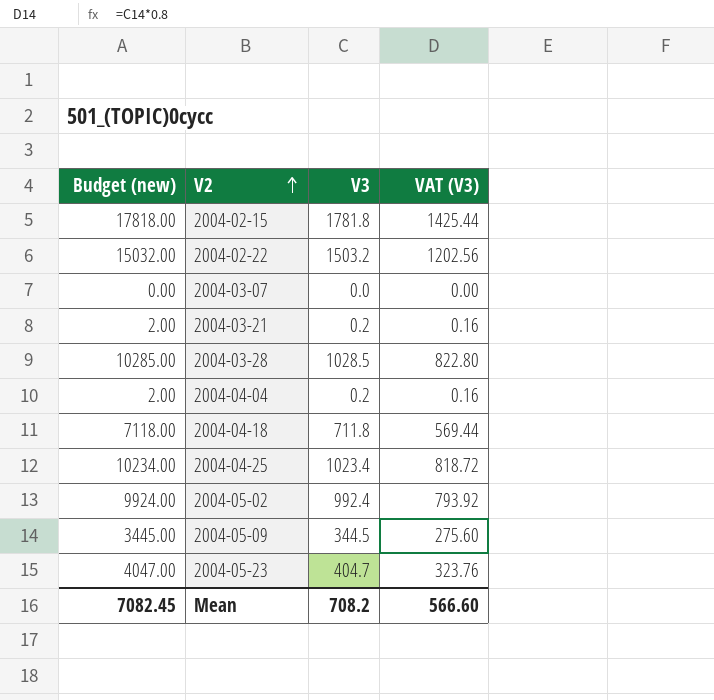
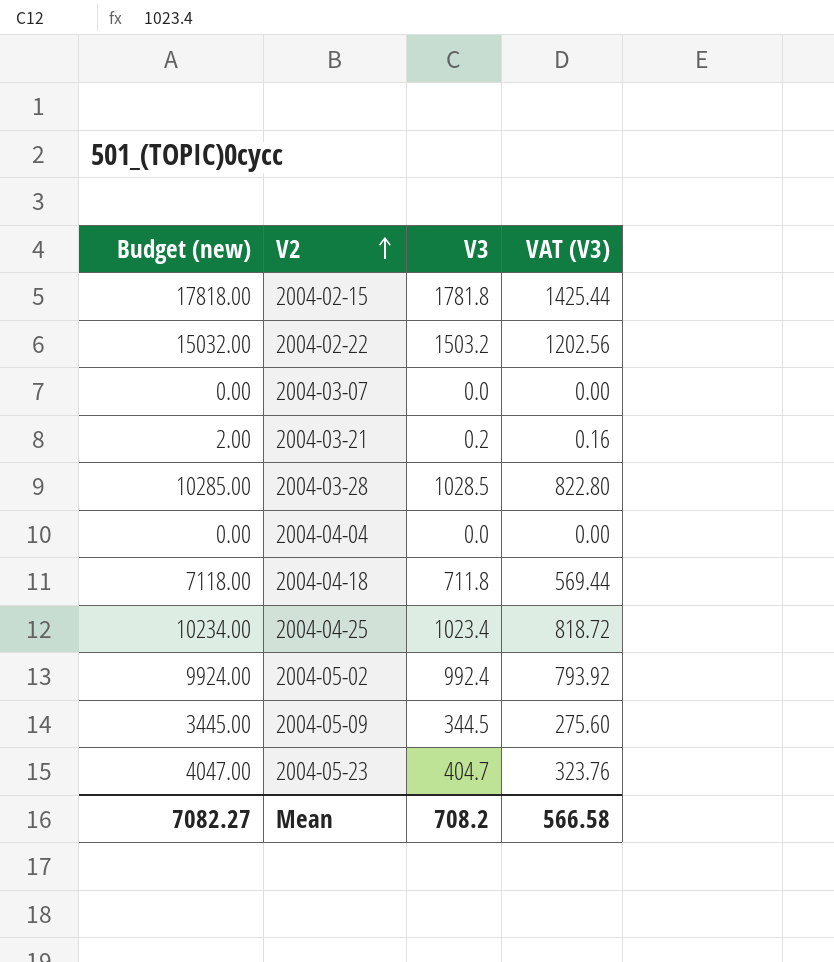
2004-04-04 | Budget (new): 2.00 -> 0.00
2004-04-04 | V3: 0.2 -> 0.0
2004-04-04 | VAT (V3): 0.16 -> 0.00
Mean | Budget (new): 7082.45 -> 7082.27
Mean | VAT (V3): 566.60 -> 566.58

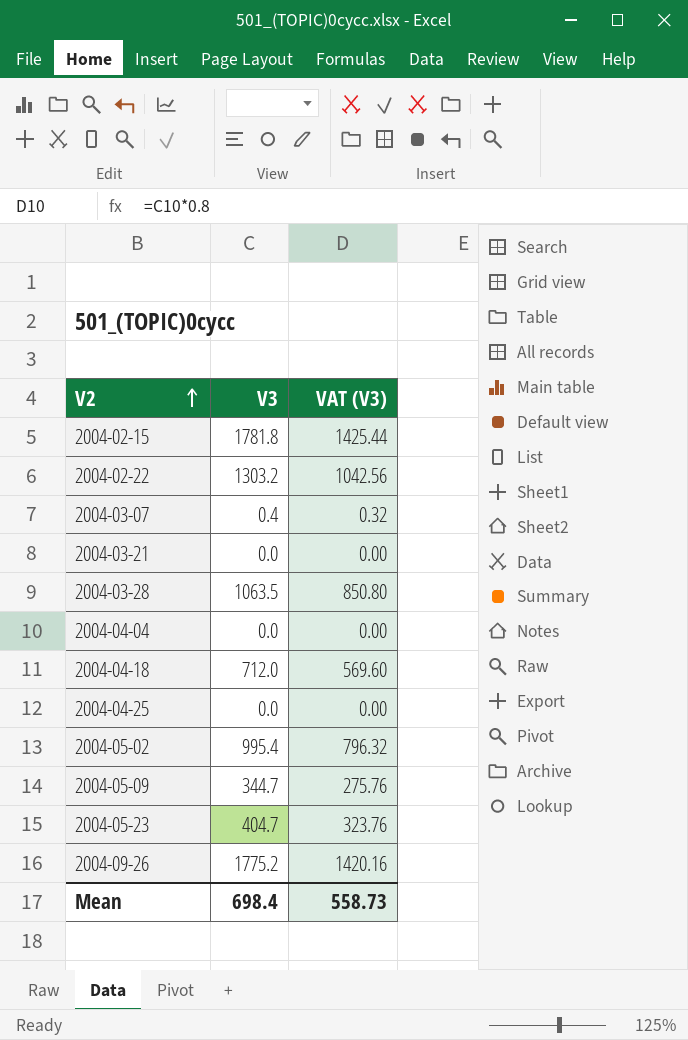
column Budget (new) | formula: [V3] * 10 -> none
2004-02-22 | V3: 1503.2 -> 1303.2
2004-02-22 | VAT (V3): 1202.56 -> 1042.56
2004-03-07 | V3: 0.0 -> 0.4
2004-03-07 | VAT (V3): 0.00 -> 0.32
2004-03-21 | V3: 0.2 -> 0.0
2004-03-21 | VAT (V3): 0.16 -> 0.00
2004-03-28 | V3: 1028.5 -> 1063.5
2004-03-28 | VAT (V3): 822.80 -> 850.80
2004-04-18 | V3: 711.8 -> 712.0
2004-04-18 | VAT (V3): 569.44 -> 569.60
2004-04-25 | V3: 1023.4 -> 0.0
2004-04-25 | VAT (V3): 818.72 -> 0.00
2004-05-02 | V3: 992.4 -> 995.4
2004-05-02 | VAT (V3): 793.92 -> 796.32
2004-05-09 | V3: 344.5 -> 344.7
2004-05-09 | VAT (V3): 275.60 -> 275.76
row 2004-09-26: none -> 1775.2 | 1420.16
Mean | V3: 708.2 -> 698.4
Mean | VAT (V3): 566.58 -> 558.73

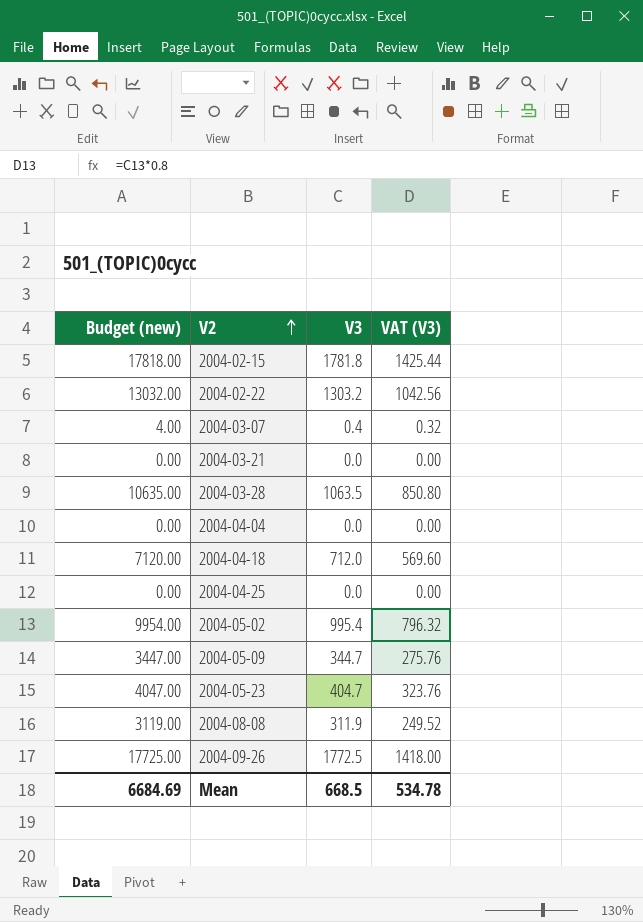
column Budget (new) | formula: none -> [V3] * 10
row 2004-08-08: none -> 3119.00 | 311.9 | 249.52
2004-09-26 | V3: 1775.2 -> 1772.5
2004-09-26 | VAT (V3): 1420.16 -> 1418.00
Mean | V3: 698.4 -> 668.5
Mean | VAT (V3): 558.73 -> 534.78

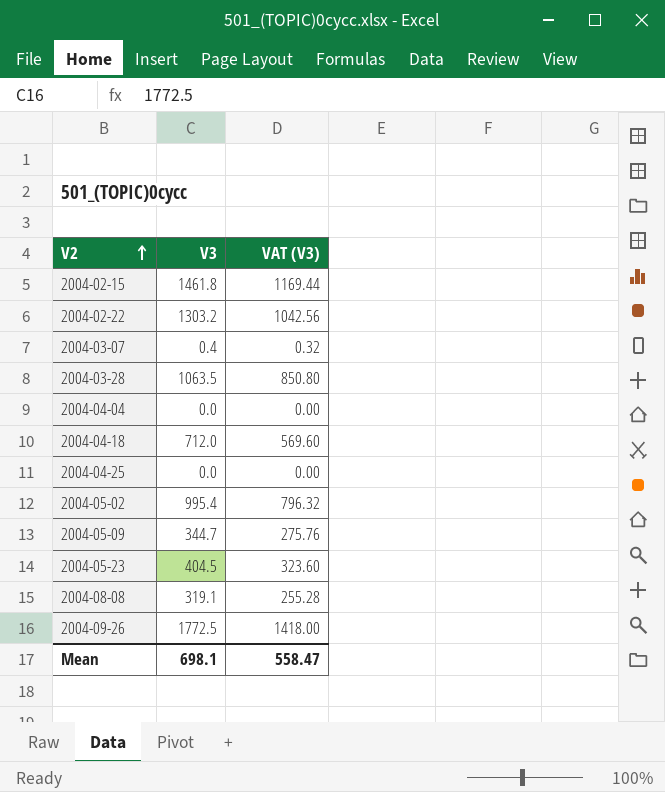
column Budget (new) | formula: [V3] * 10 -> none
row 2004-03-21: 0.00 | 0.0 | 0.00 -> none
2004-02-15 | V3: 1781.8 -> 1461.8
2004-02-15 | VAT (V3): 1425.44 -> 1169.44
2004-05-23 | V3: 404.7 -> 404.5
2004-05-23 | VAT (V3): 323.76 -> 323.60
2004-08-08 | V3: 311.9 -> 319.1
2004-08-08 | VAT (V3): 249.52 -> 255.28
Mean | V3: 668.5 -> 698.1
Mean | VAT (V3): 534.78 -> 558.47

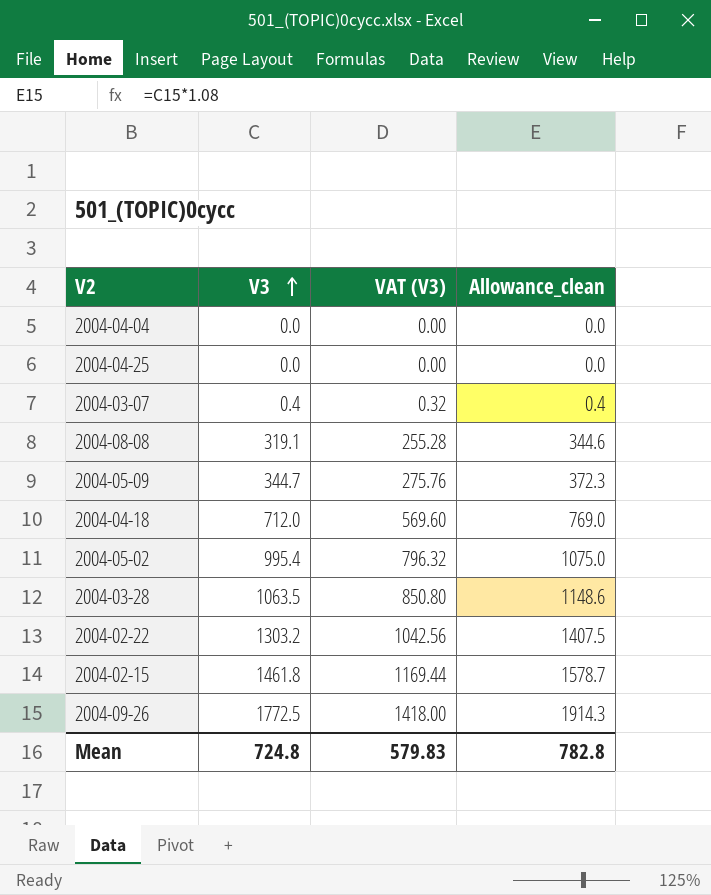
row order: V2 ascending -> V3 ascending
column Allowance_clean | formula: none -> [V3] * 1.08
row 2004-05-23: 404.5 | 323.60 -> none
Mean | V3: 698.1 -> 724.8
Mean | VAT (V3): 558.47 -> 579.83

